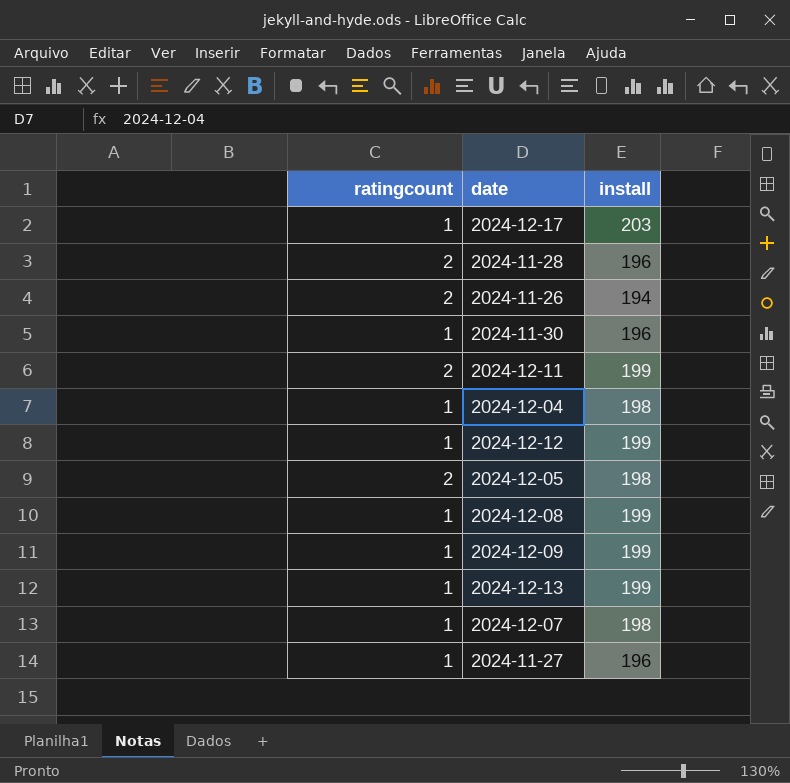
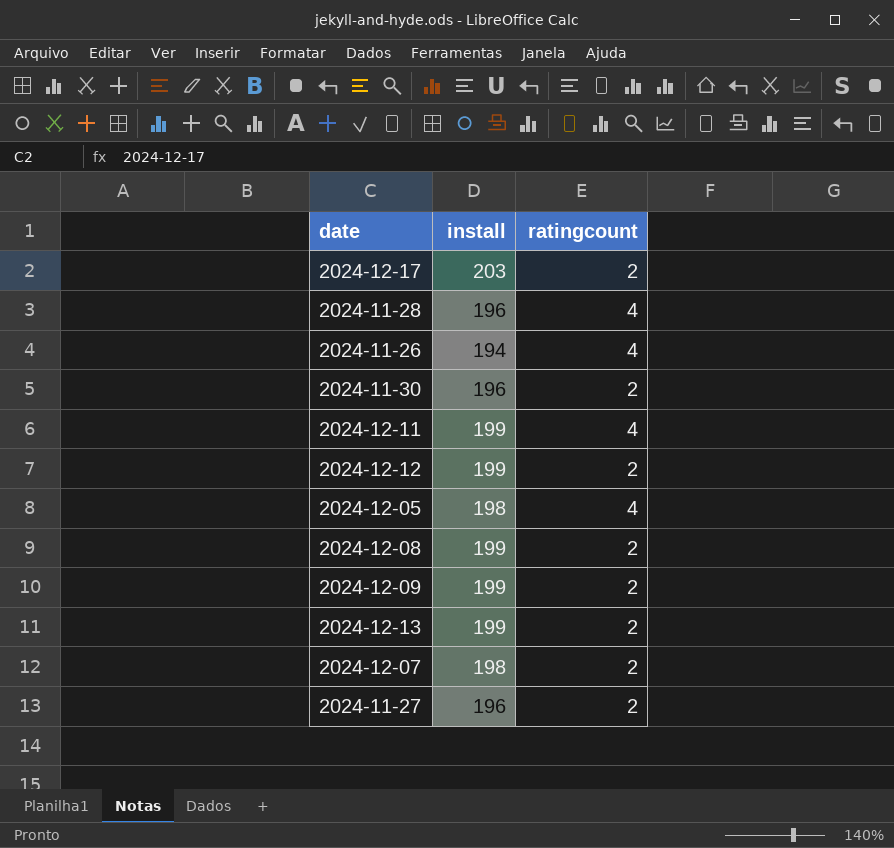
column ratingcount | position: 1 -> 3
row 2024-12-04: 1 | 198 -> none
2024-12-17 | ratingcount: 1 -> 2
2024-11-28 | ratingcount: 2 -> 4
2024-11-26 | ratingcount: 2 -> 4
2024-11-30 | ratingcount: 1 -> 2
2024-12-11 | ratingcount: 2 -> 4
2024-12-12 | ratingcount: 1 -> 2
2024-12-05 | ratingcount: 2 -> 4
2024-12-08 | ratingcount: 1 -> 2
2024-12-09 | ratingcount: 1 -> 2
2024-12-13 | ratingcount: 1 -> 2
2024-12-07 | ratingcount: 1 -> 2
2024-11-27 | ratingcount: 1 -> 2

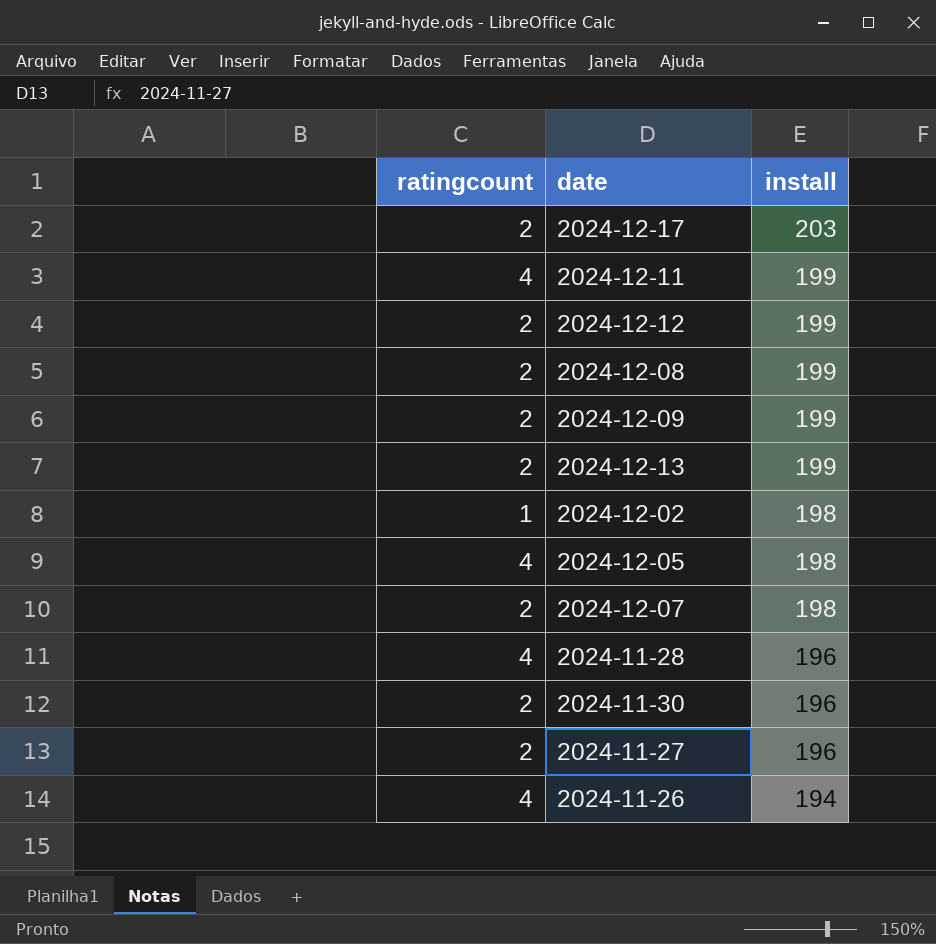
row order: none -> install descending
column ratingcount | position: 3 -> 1
row 2024-12-02: none -> 1 | 198

